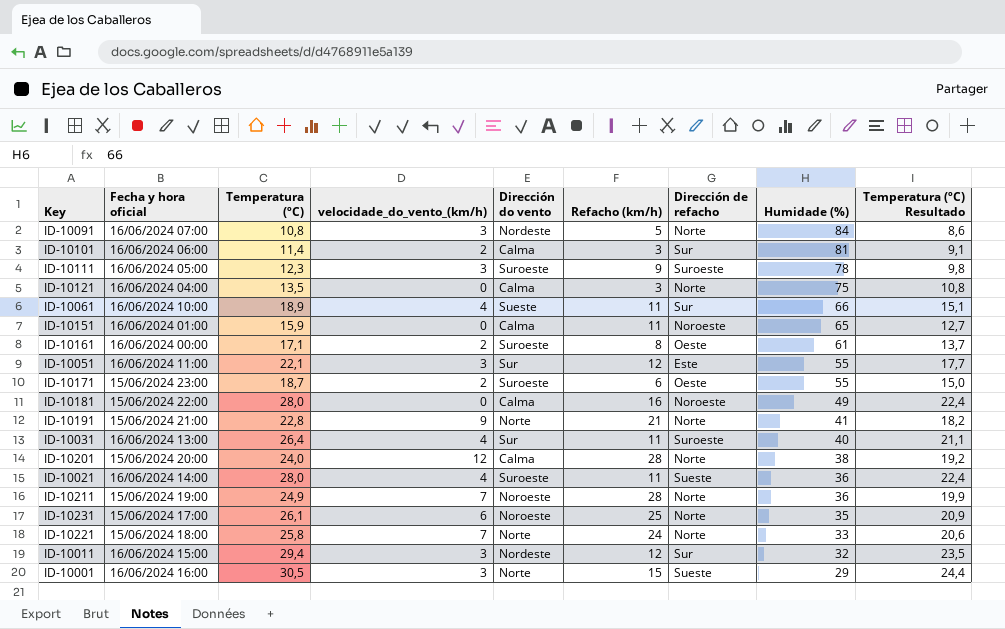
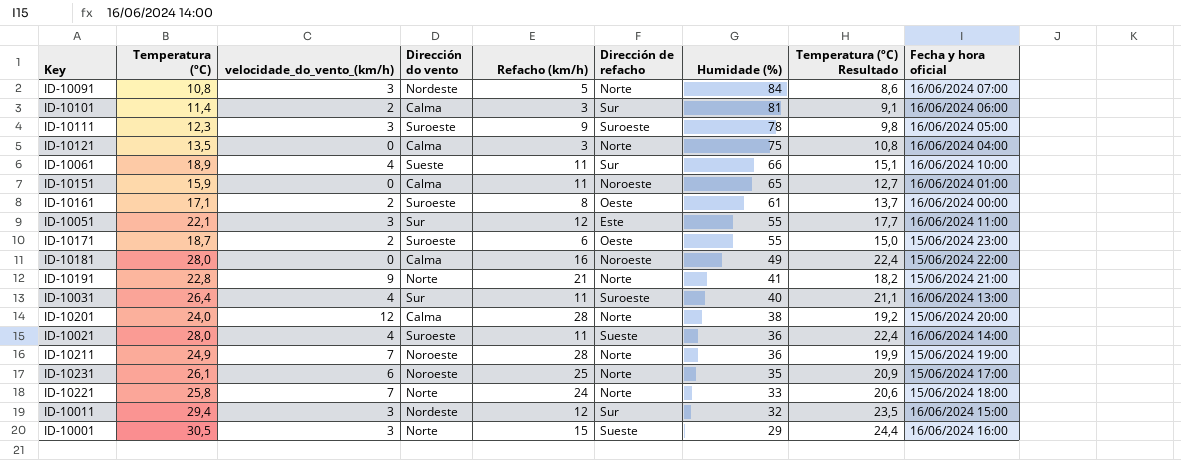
column Fecha y hora oficial | position: 2 -> 9

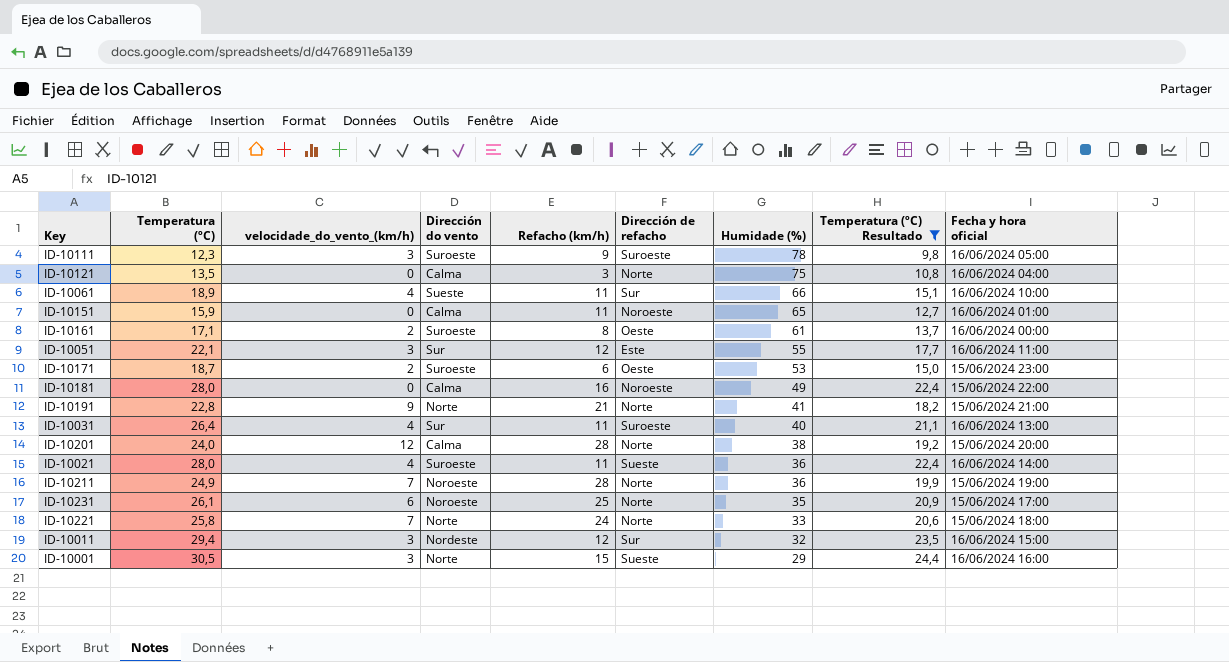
filter: none -> Temperatura (ºC) Resultado >= 9,8
ID-10171 | Humidade (%): 55 -> 53

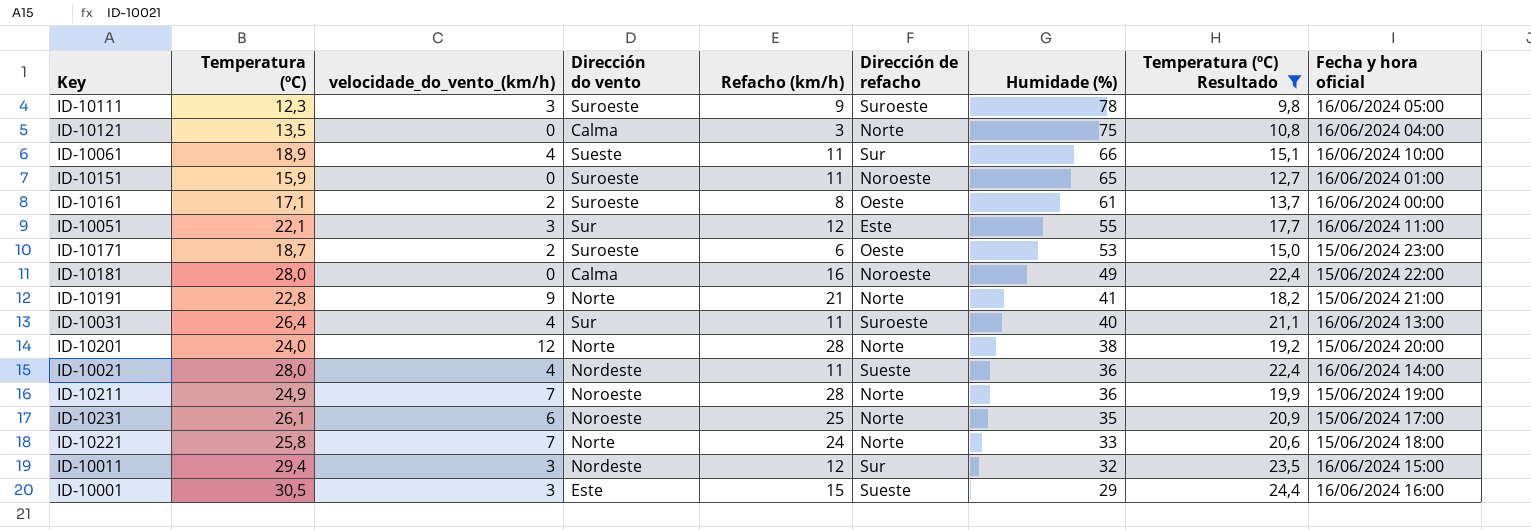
ID-10151 | Dirección do vento: Calma -> Suroeste
ID-10201 | Dirección do vento: Calma -> Norte
ID-10021 | Dirección do vento: Suroeste -> Nordeste
ID-10001 | Dirección do vento: Norte -> Este

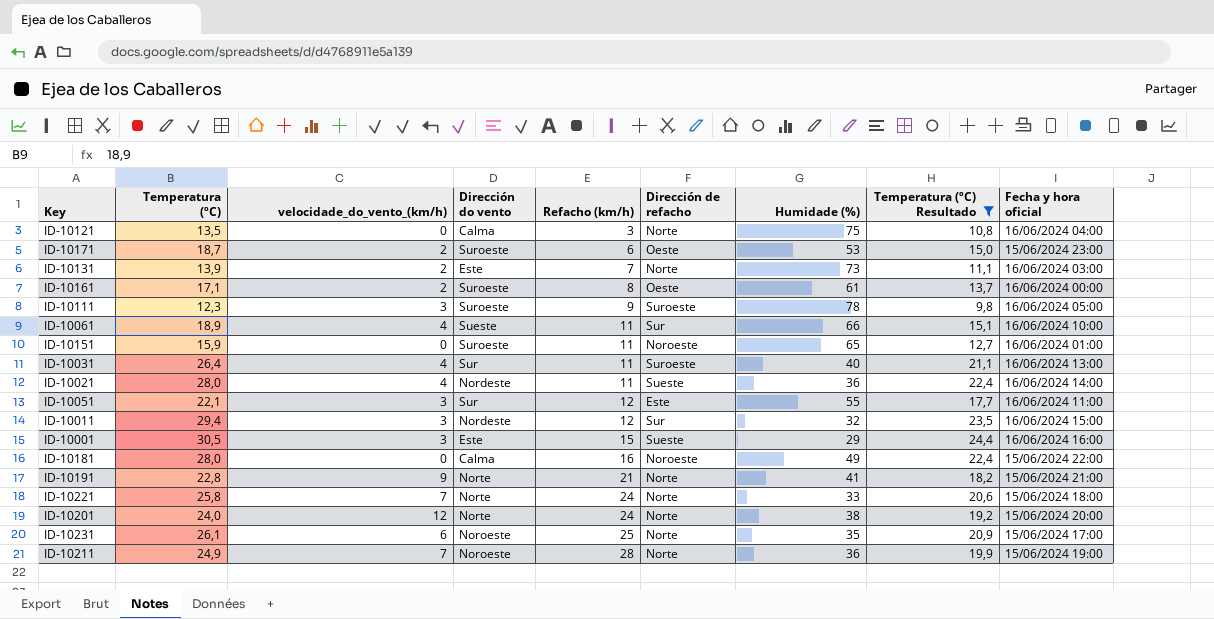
row order: Humidade (%) descending -> Refacho (km/h) ascending
row ID-10131: none -> 13,9 | 2 | Este | 7 | Norte | 73 | 11,1 | 16/06/2024 03:00
ID-10201 | Refacho (km/h): 28 -> 24

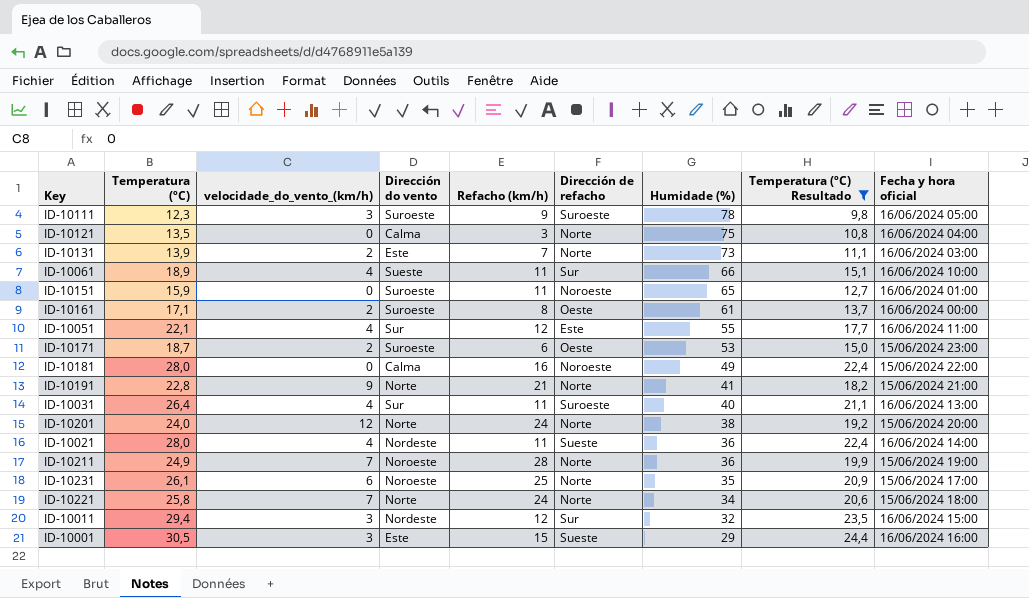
row order: Refacho (km/h) ascending -> Humidade (%) descending
ID-10051 | velocidade_do_vento_(km/h): 3 -> 4
ID-10221 | Humidade (%): 33 -> 34

